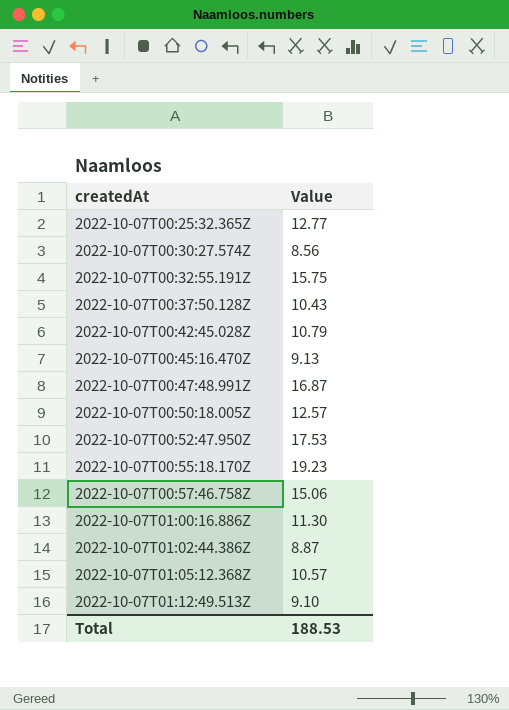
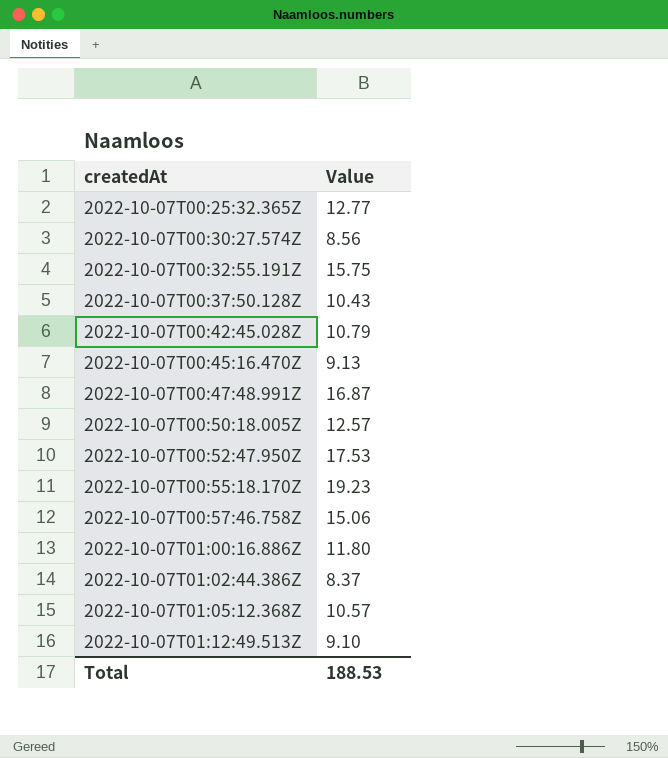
2022-10-07T01:00:16.886Z | Value: 11.30 -> 11.80
2022-10-07T01:02:44.386Z | Value: 8.87 -> 8.37

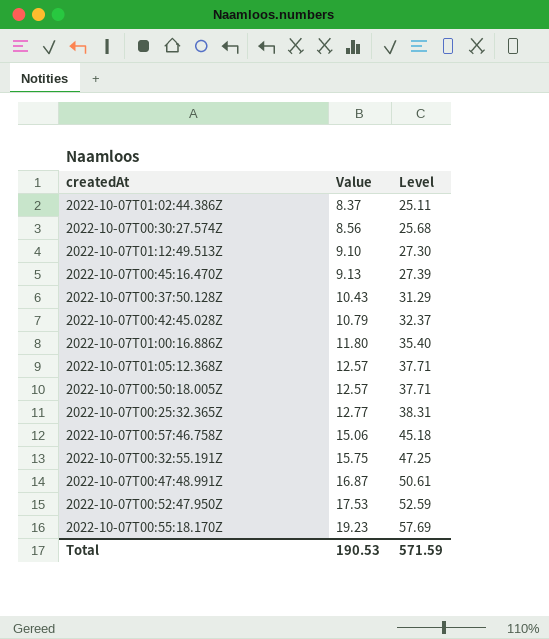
row order: createdAt ascending -> Value ascending
column Level | formula: none -> [Value] * 3
2022-10-07T01:05:12.368Z | Value: 10.57 -> 12.57
Total | Value: 188.53 -> 190.53

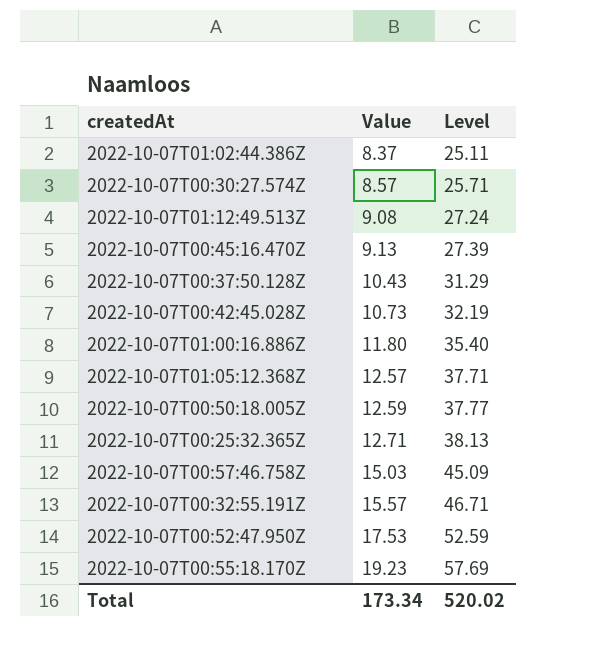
row 2022-10-07T00:47:48.991Z: 16.87 | 50.61 -> none
2022-10-07T00:30:27.574Z | Value: 8.56 -> 8.57
2022-10-07T00:30:27.574Z | Level: 25.68 -> 25.71
2022-10-07T01:12:49.513Z | Value: 9.10 -> 9.08
2022-10-07T01:12:49.513Z | Level: 27.30 -> 27.24
2022-10-07T00:42:45.028Z | Value: 10.79 -> 10.73
2022-10-07T00:42:45.028Z | Level: 32.37 -> 32.19
2022-10-07T00:50:18.005Z | Value: 12.57 -> 12.59
2022-10-07T00:50:18.005Z | Level: 37.71 -> 37.77
2022-10-07T00:25:32.365Z | Value: 12.77 -> 12.71
2022-10-07T00:25:32.365Z | Level: 38.31 -> 38.13
2022-10-07T00:57:46.758Z | Value: 15.06 -> 15.03
2022-10-07T00:57:46.758Z | Level: 45.18 -> 45.09
2022-10-07T00:32:55.191Z | Value: 15.75 -> 15.57
2022-10-07T00:32:55.191Z | Level: 47.25 -> 46.71
Total | Value: 190.53 -> 173.34
Total | Level: 571.59 -> 520.02

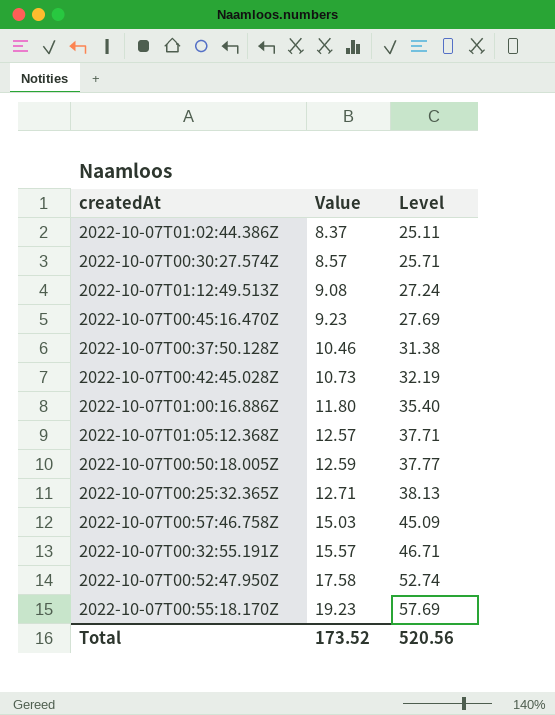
2022-10-07T00:45:16.470Z | Value: 9.13 -> 9.23
2022-10-07T00:45:16.470Z | Level: 27.39 -> 27.69
2022-10-07T00:37:50.128Z | Value: 10.43 -> 10.46
2022-10-07T00:37:50.128Z | Level: 31.29 -> 31.38
2022-10-07T00:52:47.950Z | Value: 17.53 -> 17.58
2022-10-07T00:52:47.950Z | Level: 52.59 -> 52.74
Total | Value: 173.34 -> 173.52
Total | Level: 520.02 -> 520.56

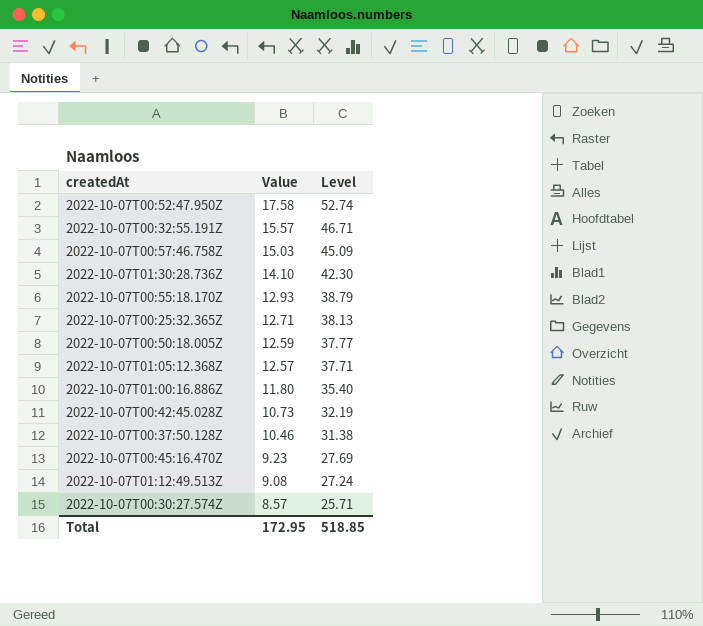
row order: Value ascending -> Value descending
row 2022-10-07T01:02:44.386Z: 8.37 | 25.11 -> none
row 2022-10-07T01:30:28.736Z: none -> 14.10 | 42.30
2022-10-07T00:55:18.170Z | Value: 19.23 -> 12.93
2022-10-07T00:55:18.170Z | Level: 57.69 -> 38.79
Total | Value: 173.52 -> 172.95
Total | Level: 520.56 -> 518.85

